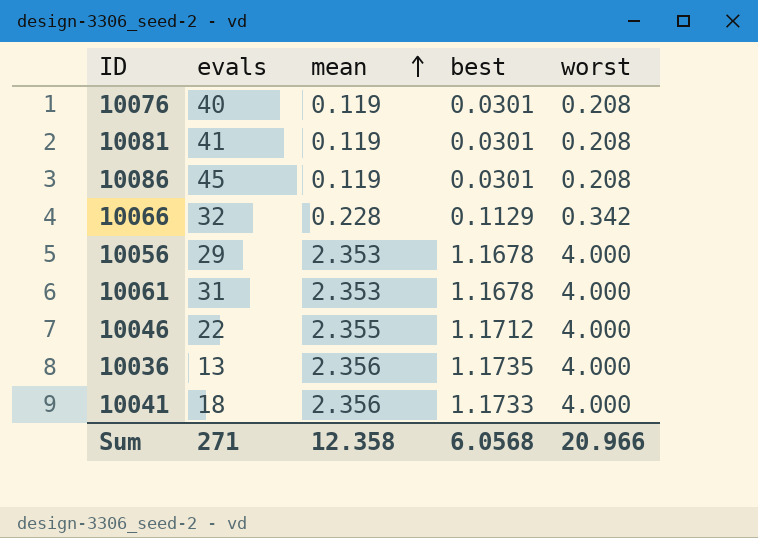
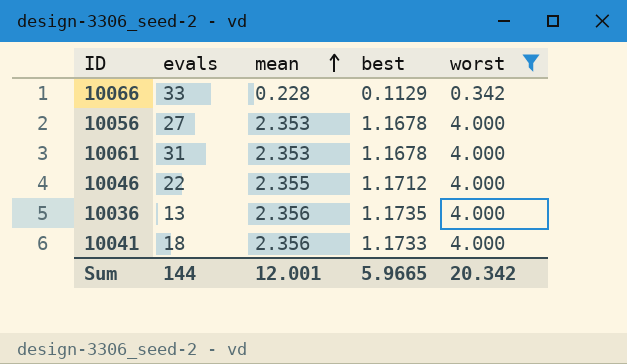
filter: none -> worst != 0.208
10066 | evals: 32 -> 33
10056 | evals: 29 -> 27
Sum | evals: 271 -> 144
Sum | mean: 12.358 -> 12.001
Sum | best: 6.0568 -> 5.9665
Sum | worst: 20.966 -> 20.342

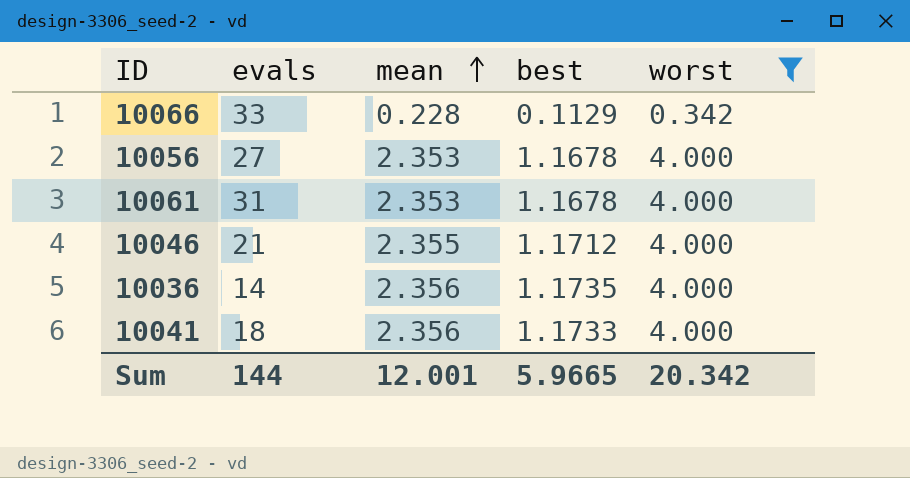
10046 | evals: 22 -> 21
10036 | evals: 13 -> 14

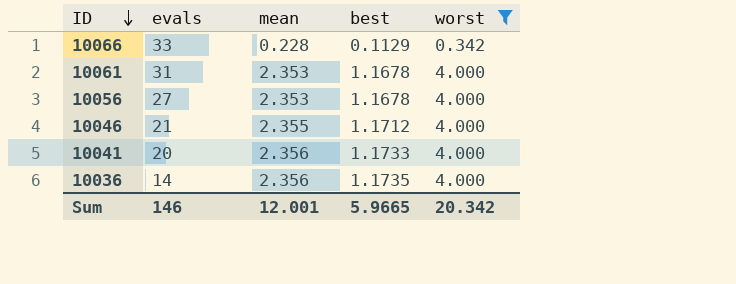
row order: mean ascending -> ID descending
10041 | evals: 18 -> 20
Sum | evals: 144 -> 146

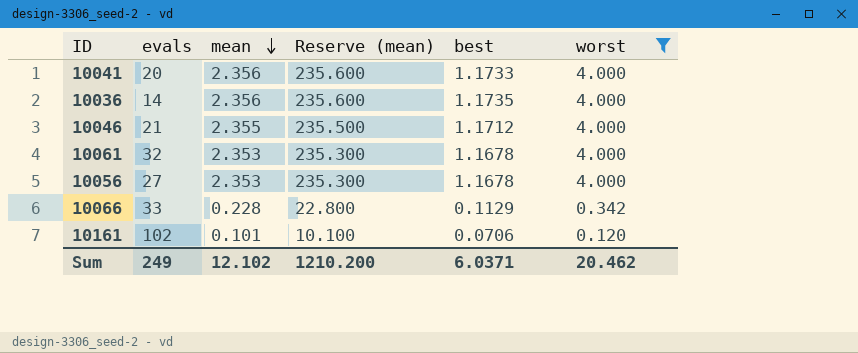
row order: ID descending -> mean descending
column Reserve (mean) | formula: none -> [mean] * 100
10061 | evals: 31 -> 32
row 10161: none -> 102 | 0.101 | 10.100 | 0.0706 | 0.120
Sum | evals: 146 -> 249
Sum | mean: 12.001 -> 12.102
Sum | best: 5.9665 -> 6.0371
Sum | worst: 20.342 -> 20.462

